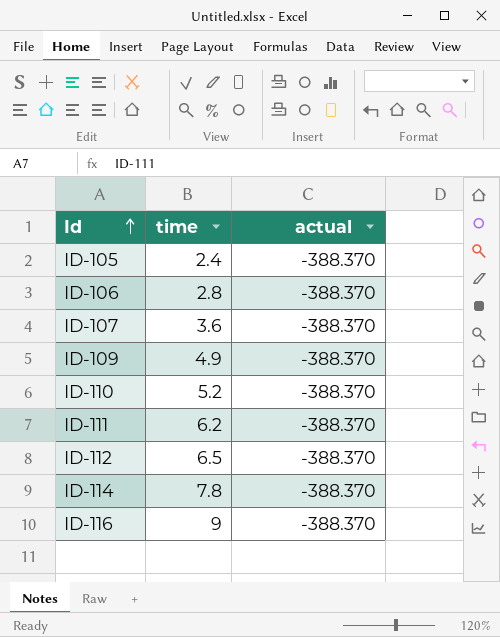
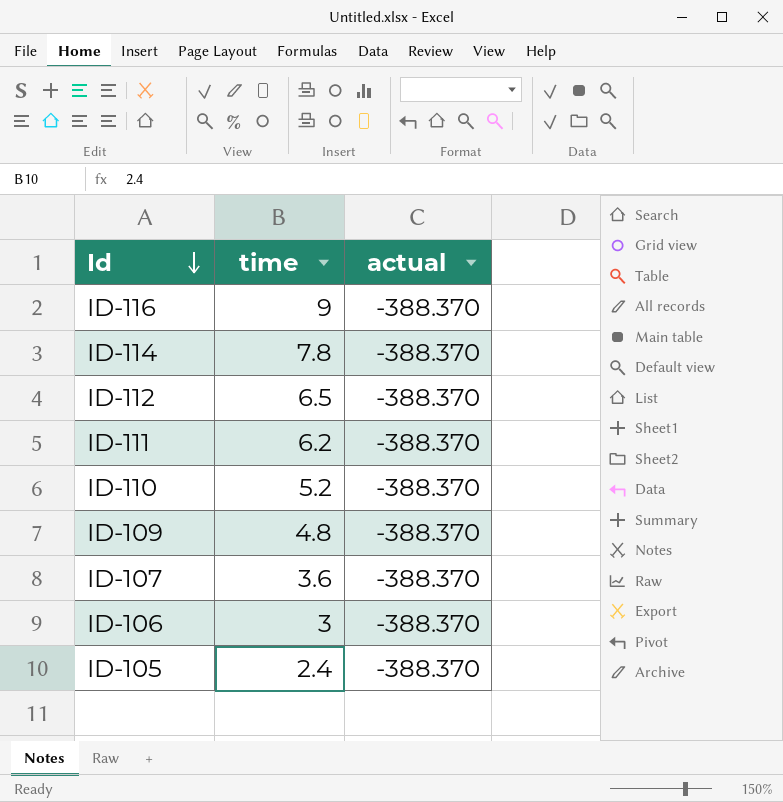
row order: Id ascending -> Id descending
ID-109 | time: 4.9 -> 4.8
ID-106 | time: 2.8 -> 3

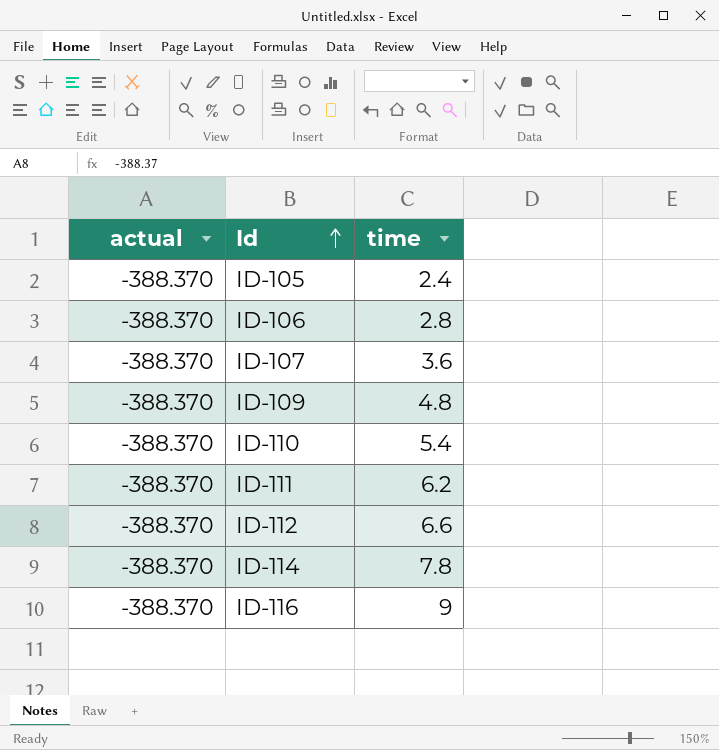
row order: Id descending -> Id ascending
column actual | position: 3 -> 1
ID-106 | time: 3 -> 2.8
ID-110 | time: 5.2 -> 5.4
ID-112 | time: 6.5 -> 6.6

